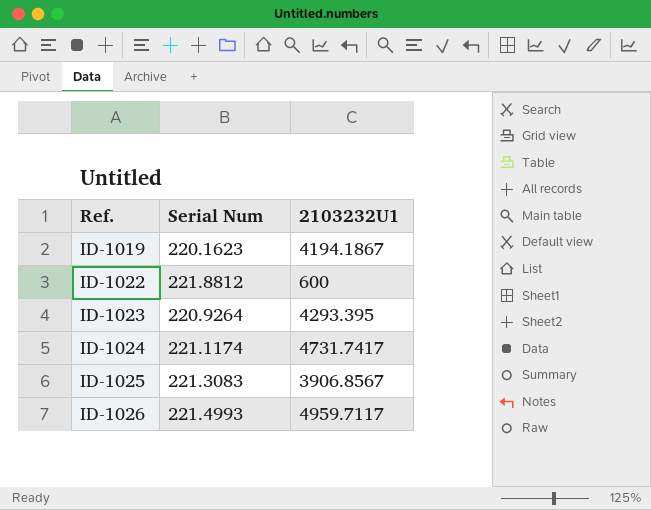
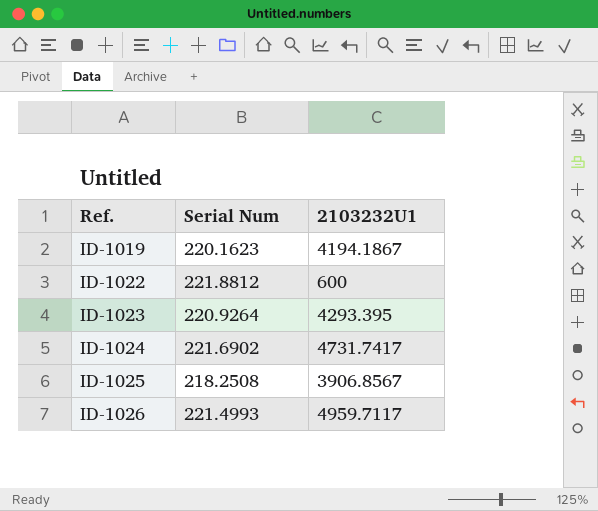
ID-1024 | Serial Num: 221.1174 -> 221.6902
ID-1025 | Serial Num: 221.3083 -> 218.2508

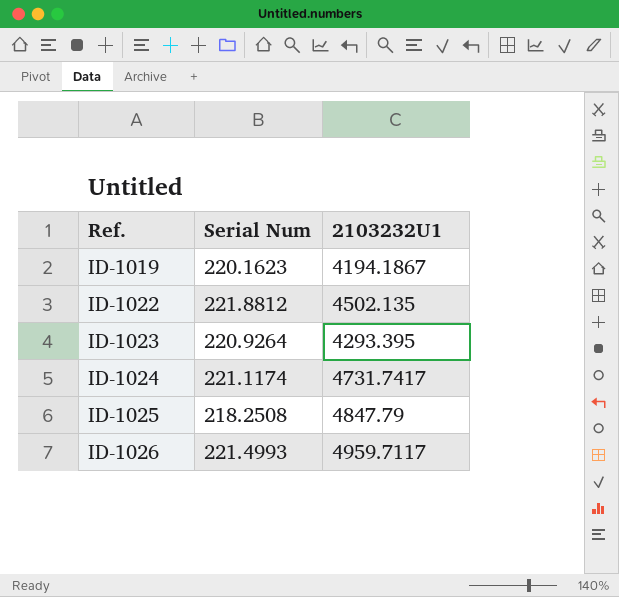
ID-1022 | 2103232U1: 600 -> 4502.135
ID-1024 | Serial Num: 221.6902 -> 221.1174
ID-1025 | 2103232U1: 3906.8567 -> 4847.79

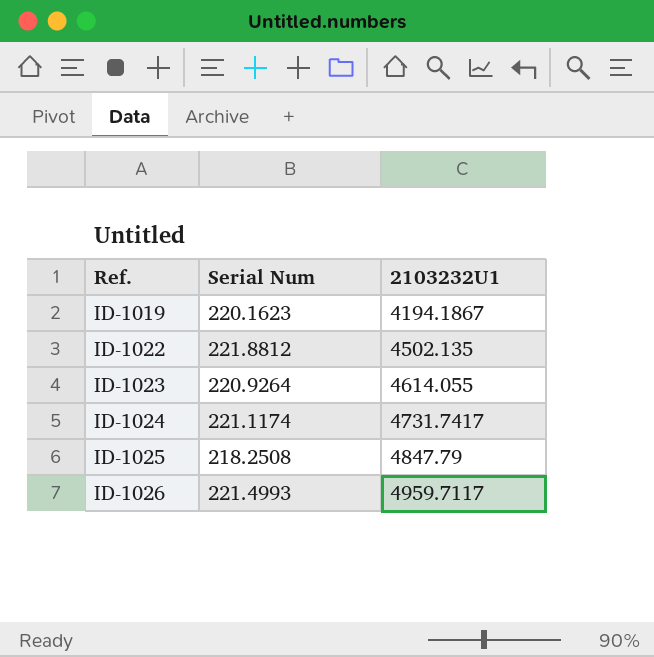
ID-1023 | 2103232U1: 4293.395 -> 4614.055

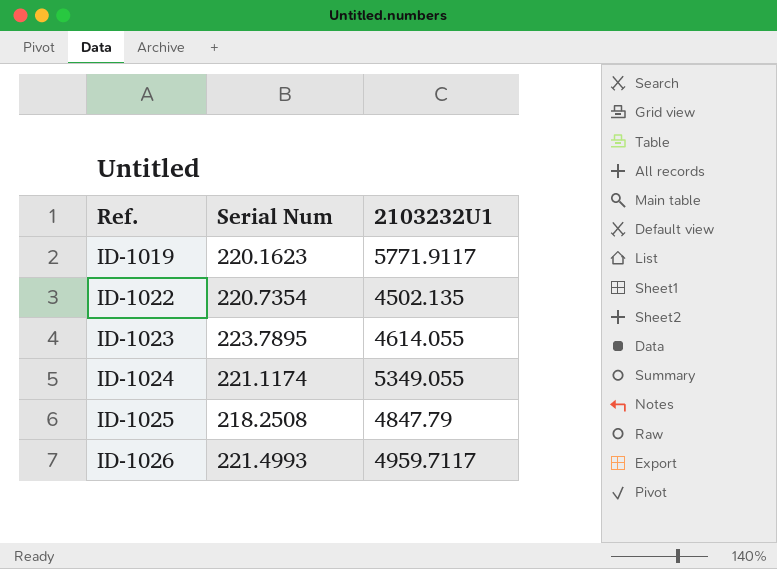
ID-1019 | 2103232U1: 4194.1867 -> 5771.9117
ID-1022 | Serial Num: 221.8812 -> 220.7354
ID-1023 | Serial Num: 220.9264 -> 223.7895
ID-1024 | 2103232U1: 4731.7417 -> 5349.055

